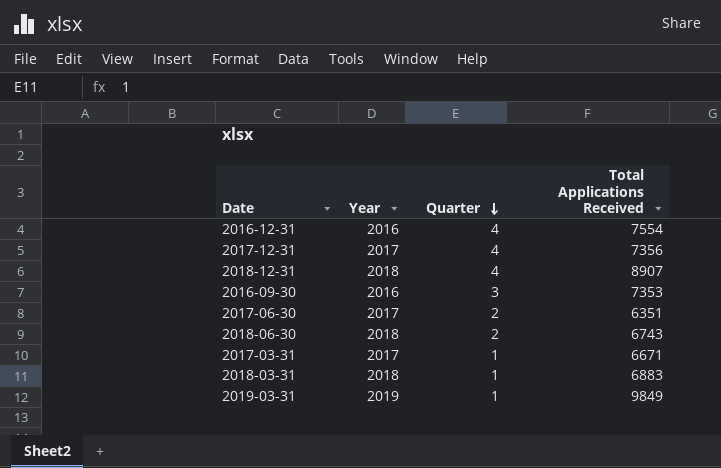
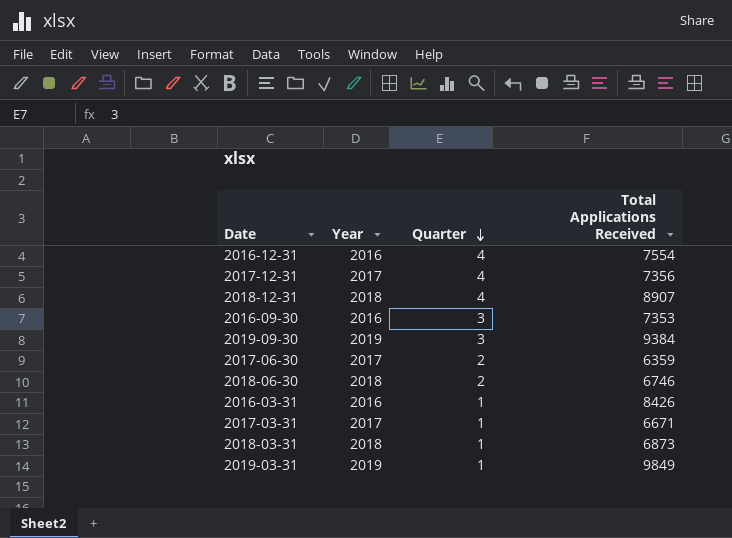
row 2019-09-30: none -> 2019 | 3 | 9384
2017-06-30 | Total Applications Received: 6351 -> 6359
2018-06-30 | Total Applications Received: 6743 -> 6746
row 2016-03-31: none -> 2016 | 1 | 8426
2018-03-31 | Total Applications Received: 6883 -> 6873

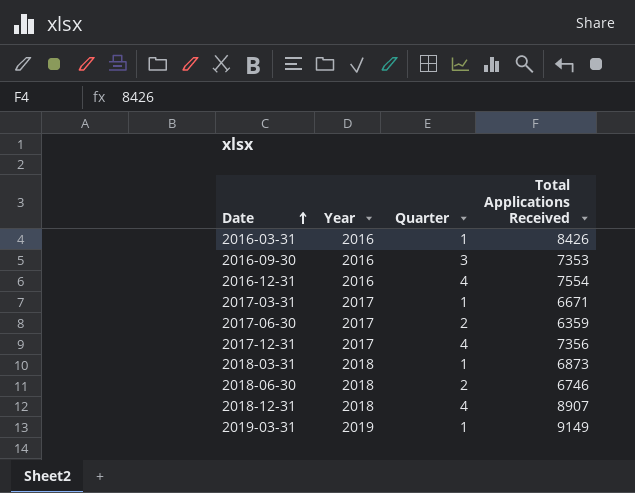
row order: Quarter descending -> Date ascending
row 2019-09-30: 2019 | 3 | 9384 -> none
2019-03-31 | Total Applications Received: 9849 -> 9149

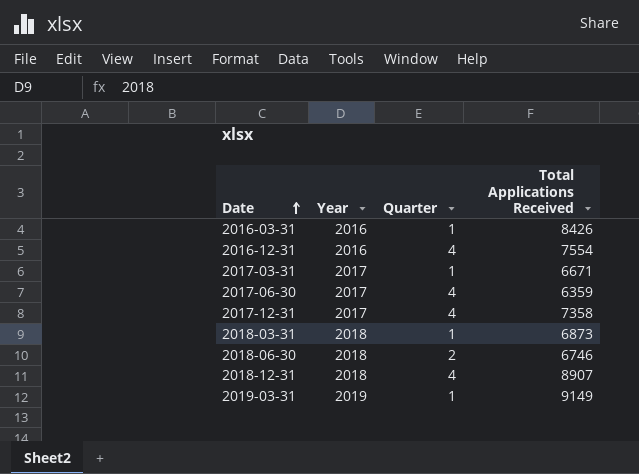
row 2016-09-30: 2016 | 3 | 7353 -> none
2017-06-30 | Quarter: 2 -> 4
2017-12-31 | Total Applications Received: 7356 -> 7358

